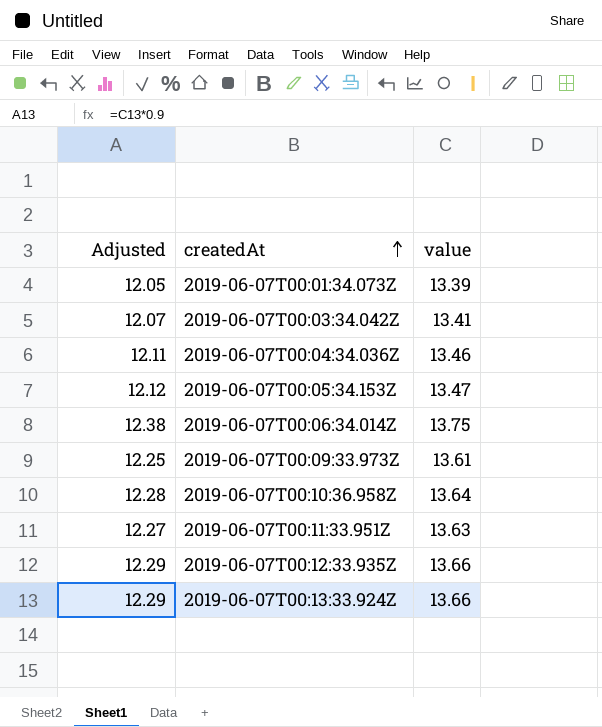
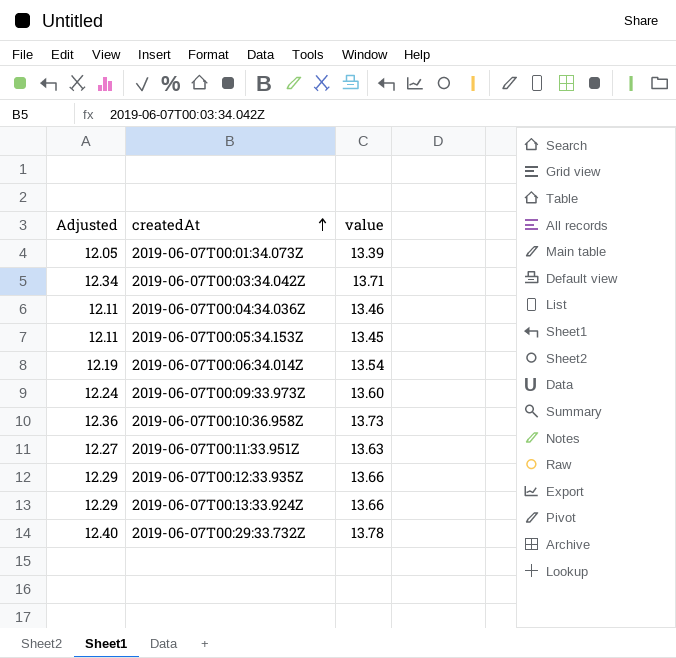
2019-06-07T00:03:34.042Z | Adjusted: 12.07 -> 12.34
2019-06-07T00:03:34.042Z | value: 13.41 -> 13.71
2019-06-07T00:05:34.153Z | Adjusted: 12.12 -> 12.11
2019-06-07T00:05:34.153Z | value: 13.47 -> 13.45
2019-06-07T00:06:34.014Z | Adjusted: 12.38 -> 12.19
2019-06-07T00:06:34.014Z | value: 13.75 -> 13.54
2019-06-07T00:09:33.973Z | Adjusted: 12.25 -> 12.24
2019-06-07T00:09:33.973Z | value: 13.61 -> 13.60
2019-06-07T00:10:36.958Z | Adjusted: 12.28 -> 12.36
2019-06-07T00:10:36.958Z | value: 13.64 -> 13.73
row 2019-06-07T00:29:33.732Z: none -> 12.40 | 13.78

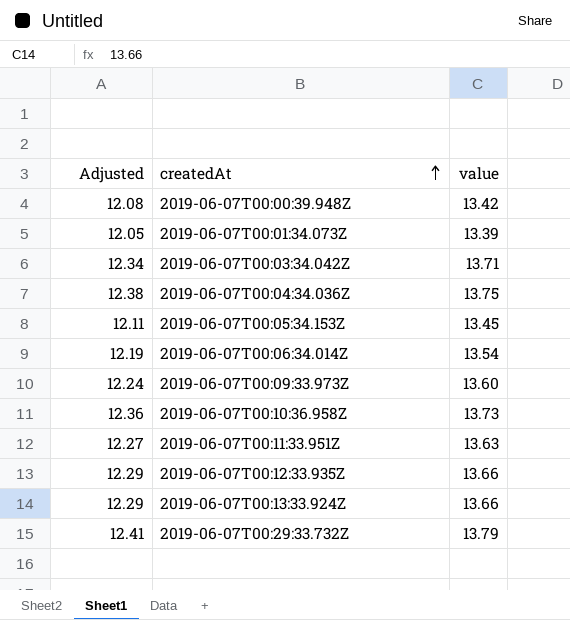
row 2019-06-07T00:00:39.948Z: none -> 12.08 | 13.42
2019-06-07T00:04:34.036Z | Adjusted: 12.11 -> 12.38
2019-06-07T00:04:34.036Z | value: 13.46 -> 13.75
2019-06-07T00:29:33.732Z | Adjusted: 12.40 -> 12.41
2019-06-07T00:29:33.732Z | value: 13.78 -> 13.79

